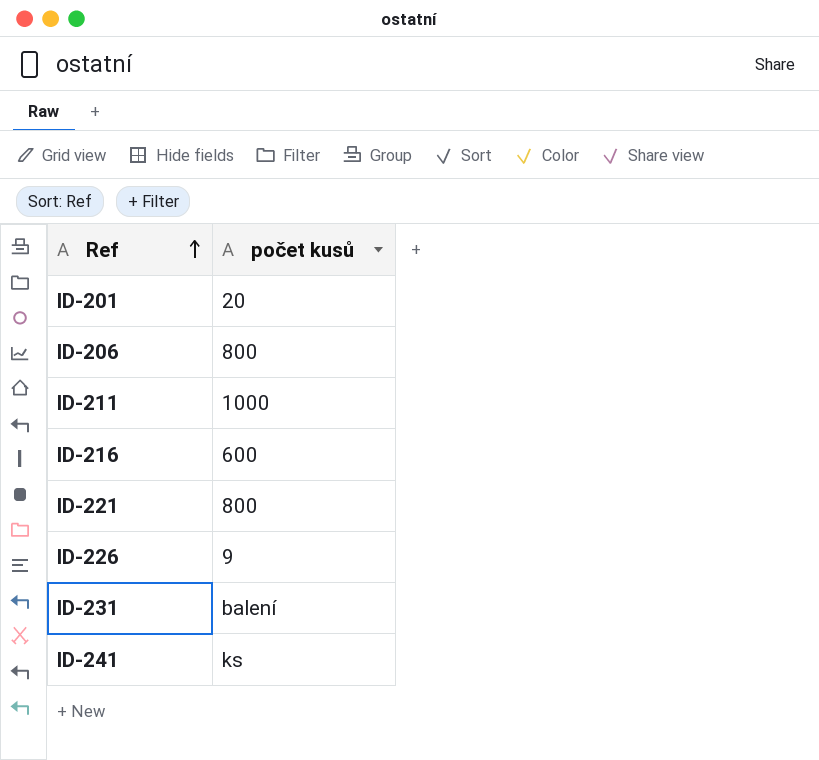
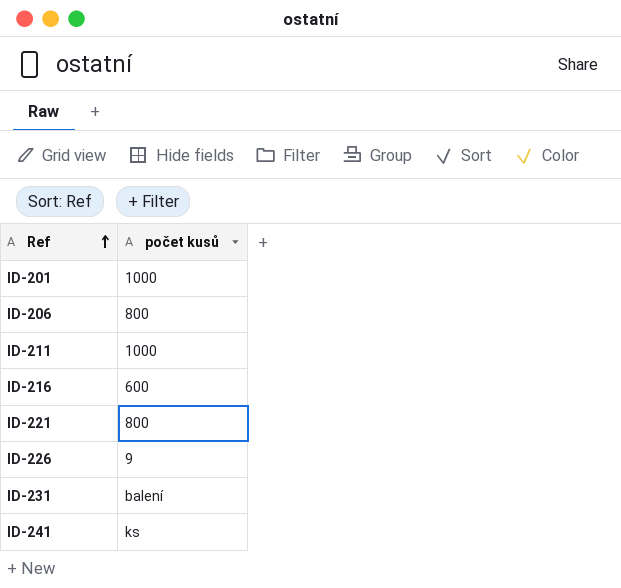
ID-201 | počet kusů: 20 -> 1000

